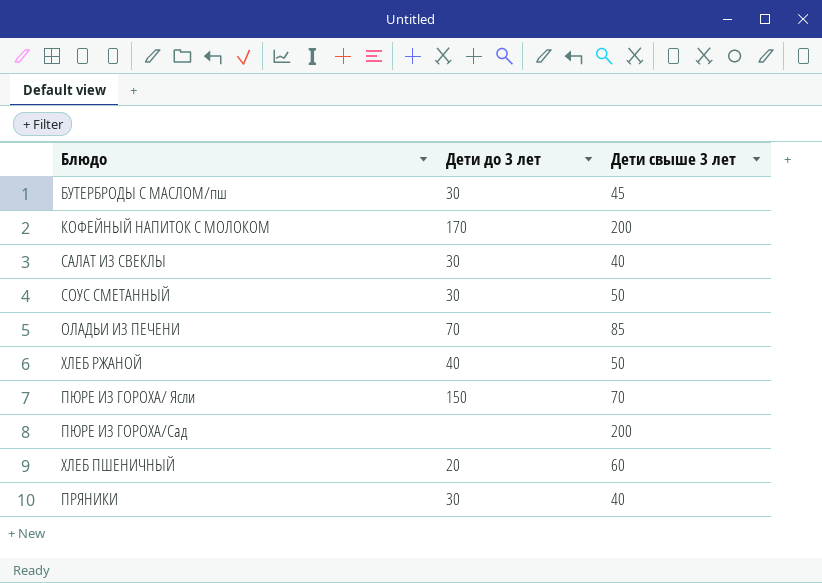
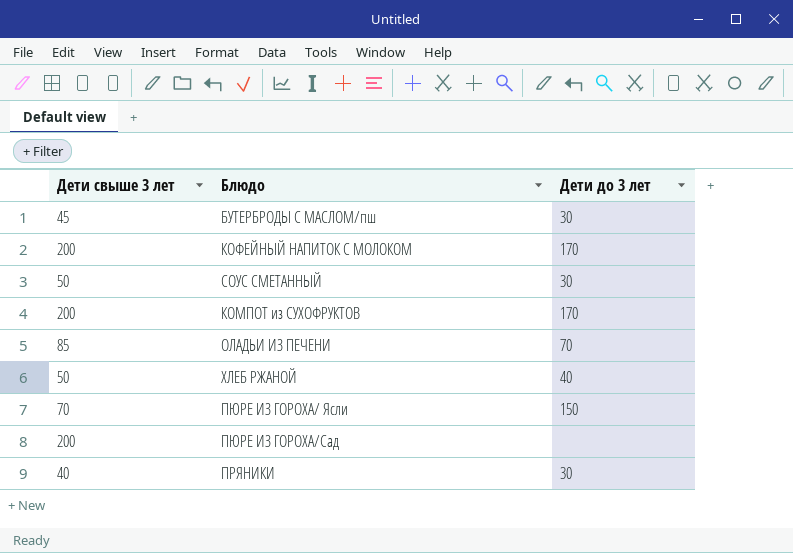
column Дети свыше 3 лет | position: 3 -> 1
row САЛАТ ИЗ СВЕКЛЫ: 30 | 40 -> none
row ХЛЕБ ПШЕНИЧНЫЙ: 20 | 60 -> none
row КОМПОТ из СУХОФРУКТОВ: none -> 200 | 170

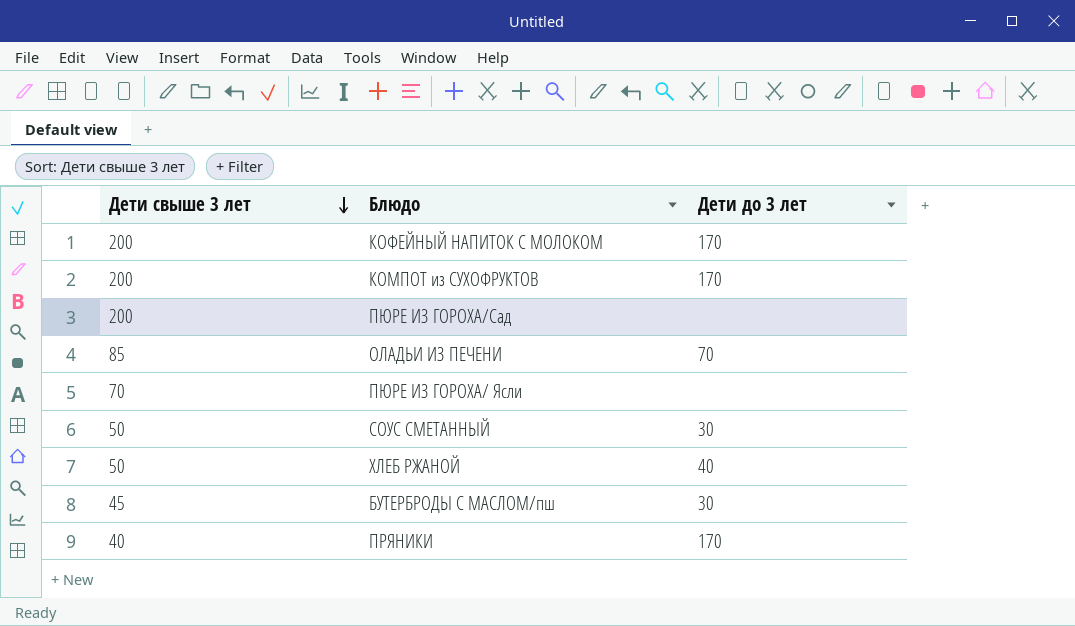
row order: none -> Дети свыше 3 лет descending
ПЮРЕ ИЗ ГОРОХА/ Ясли | Дети до 3 лет: 150 -> none
ПРЯНИКИ | Дети до 3 лет: 30 -> 170

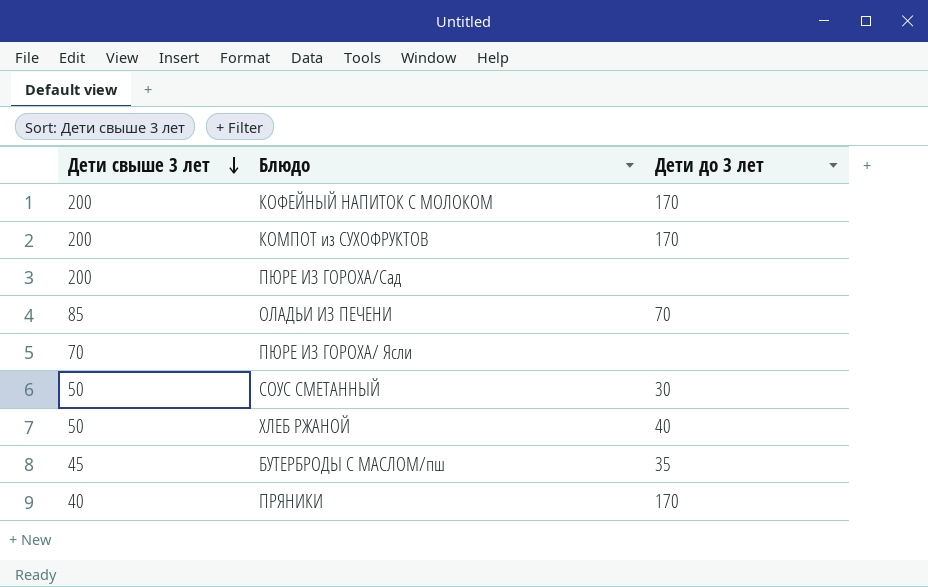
БУТЕРБРОДЫ С МАСЛОМ/пш | Дети до 3 лет: 30 -> 35

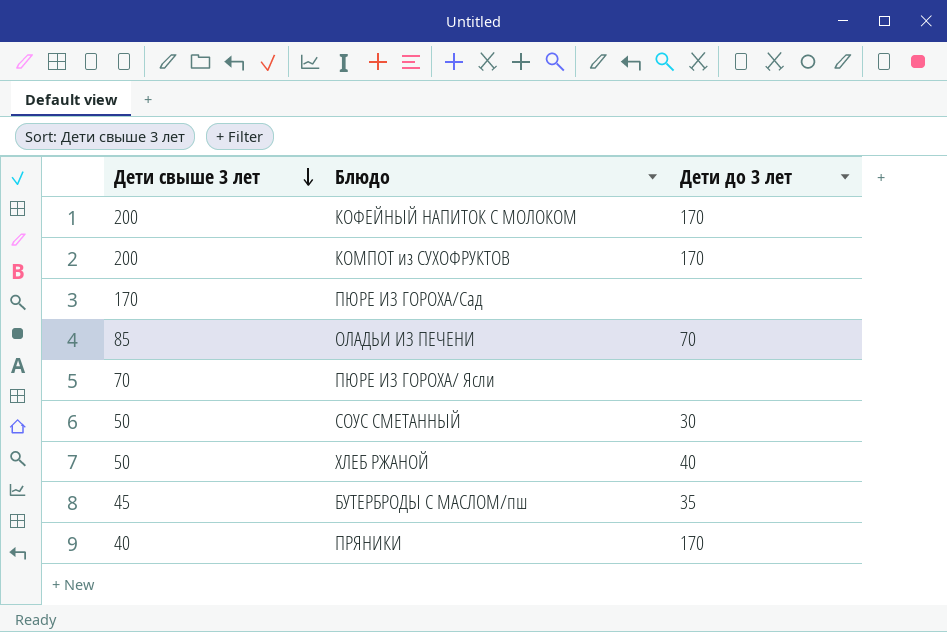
ПЮРЕ ИЗ ГОРОХА/Сад | Дети свыше 3 лет: 200 -> 170

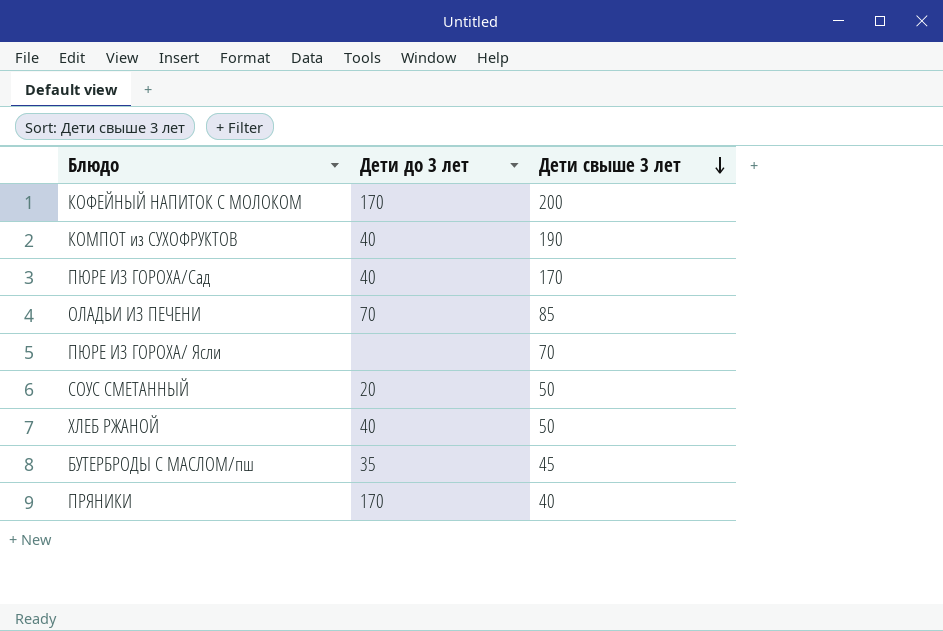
column Дети свыше 3 лет | position: 1 -> 3
КОМПОТ из СУХОФРУКТОВ | Дети до 3 лет: 170 -> 40
КОМПОТ из СУХОФРУКТОВ | Дети свыше 3 лет: 200 -> 190
ПЮРЕ ИЗ ГОРОХА/Сад | Дети до 3 лет: none -> 40
СОУС СМЕТАННЫЙ | Дети до 3 лет: 30 -> 20

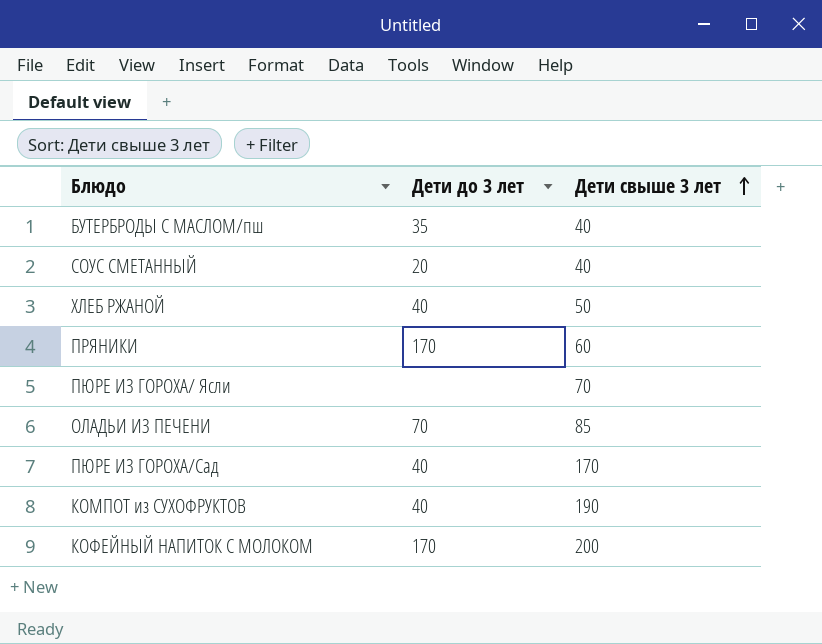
row order: Дети свыше 3 лет descending -> Дети свыше 3 лет ascending
БУТЕРБРОДЫ С МАСЛОМ/пш | Дети свыше 3 лет: 45 -> 40
СОУС СМЕТАННЫЙ | Дети свыше 3 лет: 50 -> 40
ПРЯНИКИ | Дети свыше 3 лет: 40 -> 60

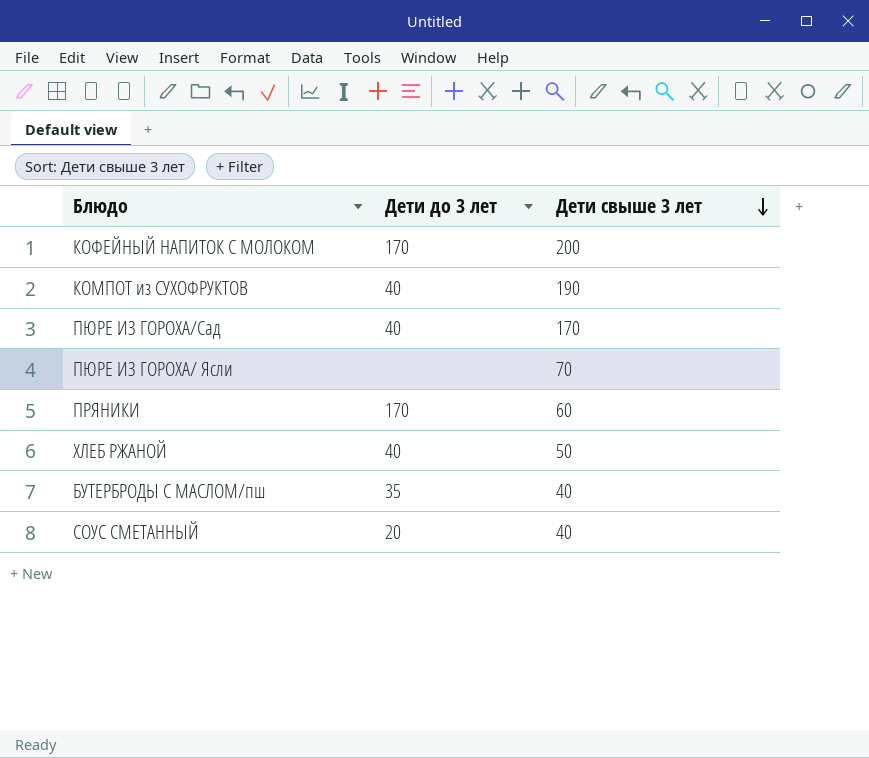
row order: Дети свыше 3 лет ascending -> Дети свыше 3 лет descending
row ОЛАДЬИ ИЗ ПЕЧЕНИ: 70 | 85 -> none

